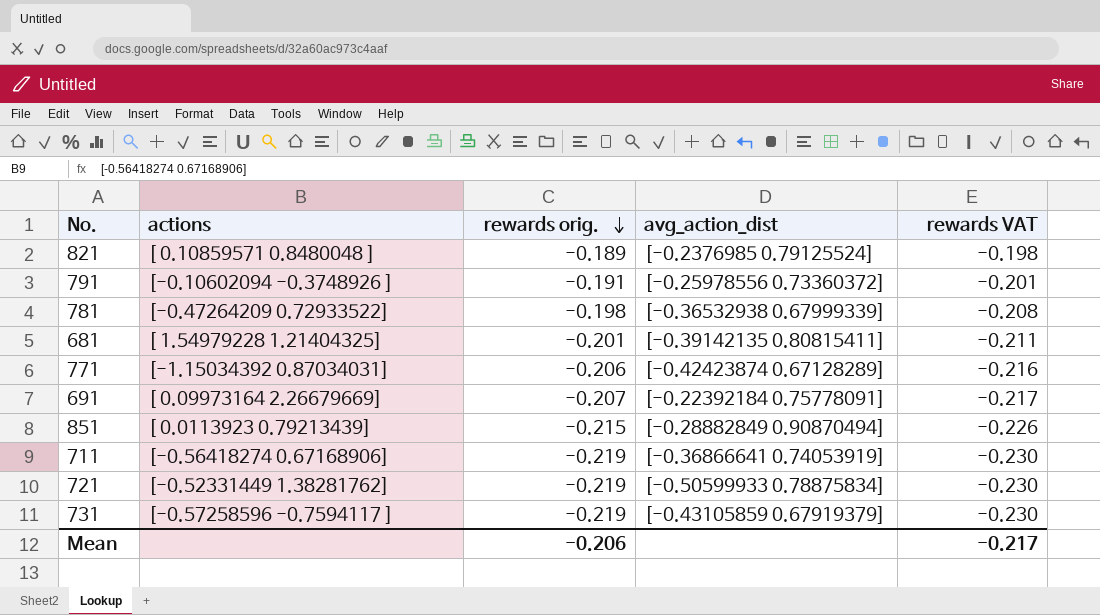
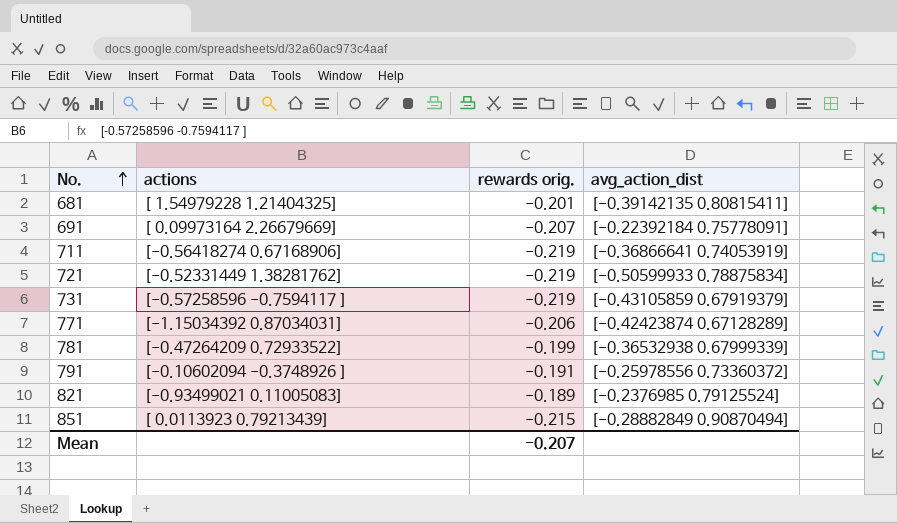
row order: rewards orig. descending -> No. ascending
column rewards VAT | formula: [rewards orig.] * 1.05 -> none
781 | rewards orig.: -0.198 -> -0.199
821 | actions: [ 0.10859571 0.8480048 ] -> [-0.93499021 0.11005083]
Mean | rewards orig.: -0.206 -> -0.207

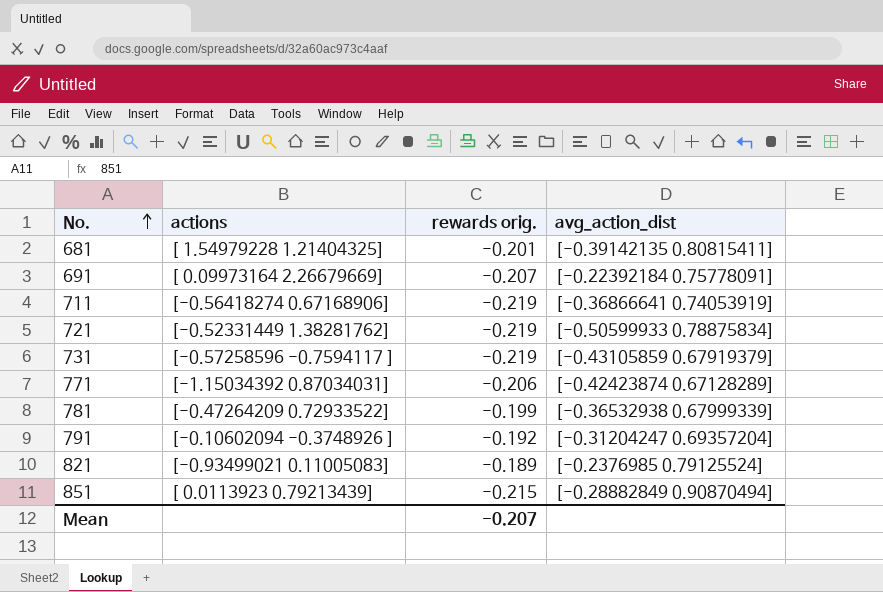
791 | rewards orig.: -0.191 -> -0.192
791 | avg_action_dist: [-0.25978556 0.73360372] -> [-0.31204247 0.69357204]

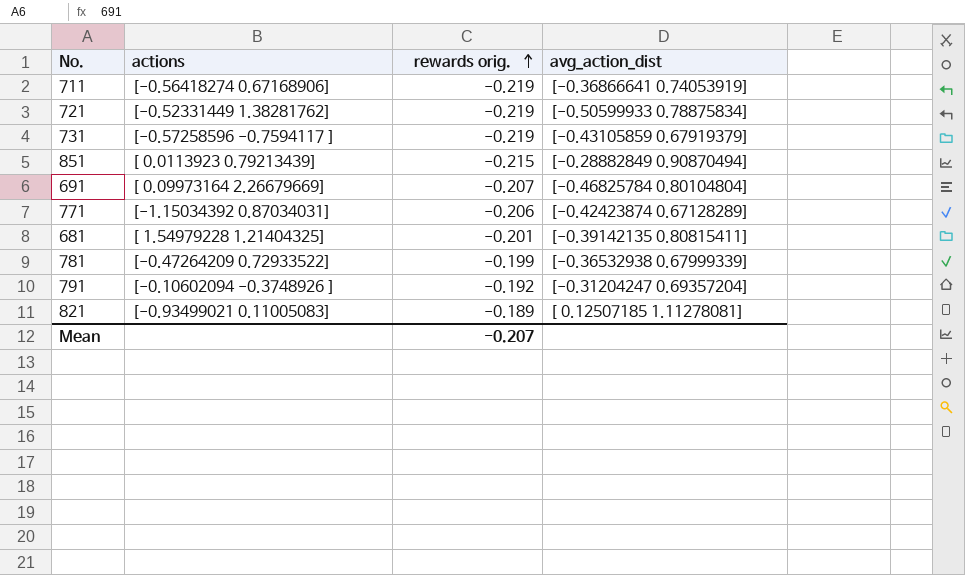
row order: No. ascending -> rewards orig. ascending
691 | avg_action_dist: [-0.22392184 0.75778091] -> [-0.46825784 0.80104804]
821 | avg_action_dist: [-0.2376985 0.79125524] -> [ 0.12507185 1.11278081]

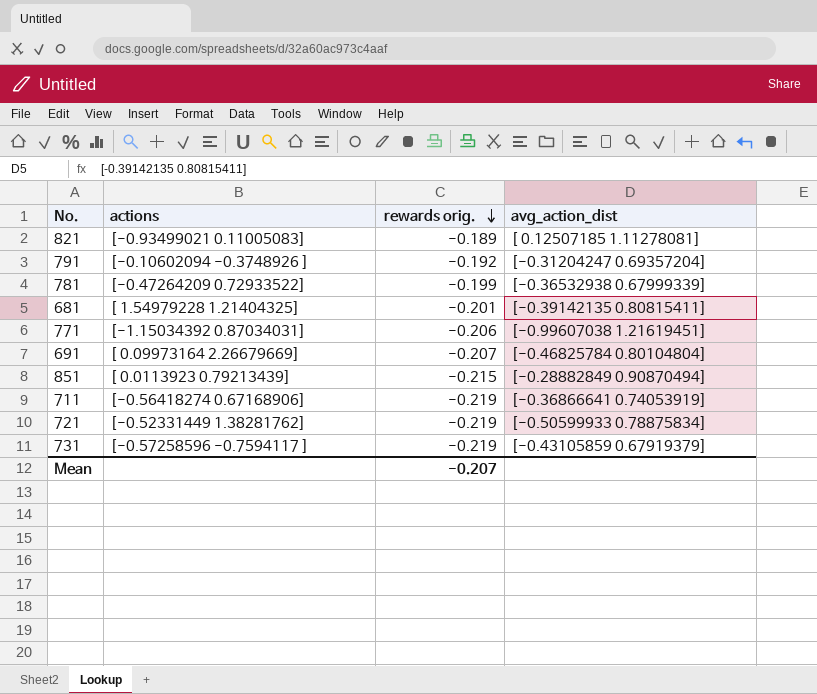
row order: rewards orig. ascending -> rewards orig. descending
771 | avg_action_dist: [-0.42423874 0.67128289] -> [-0.99607038 1.21619451]

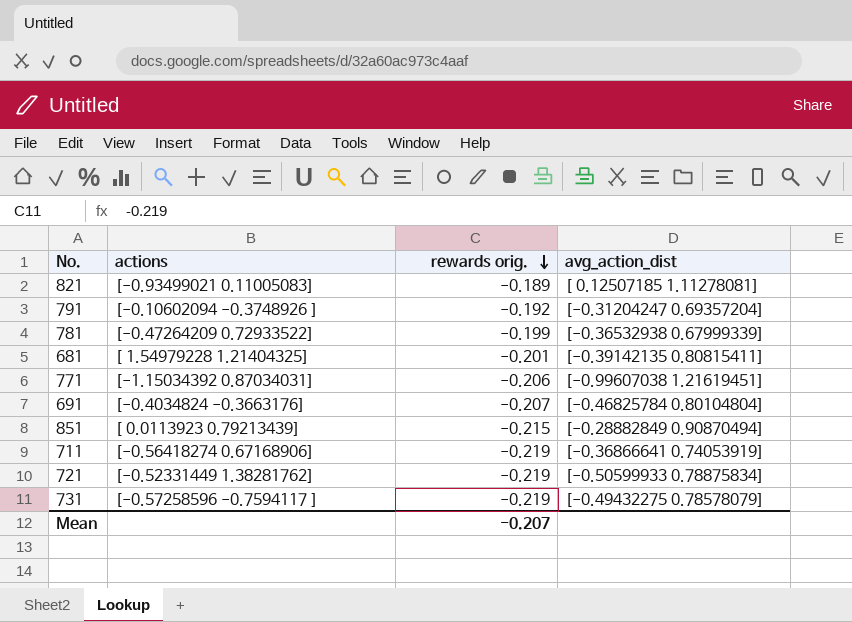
691 | actions: [ 0.09973164 2.26679669] -> [-0.4034824 -0.3663176]
731 | avg_action_dist: [-0.43105859 0.67919379] -> [-0.49432275 0.78578079]

